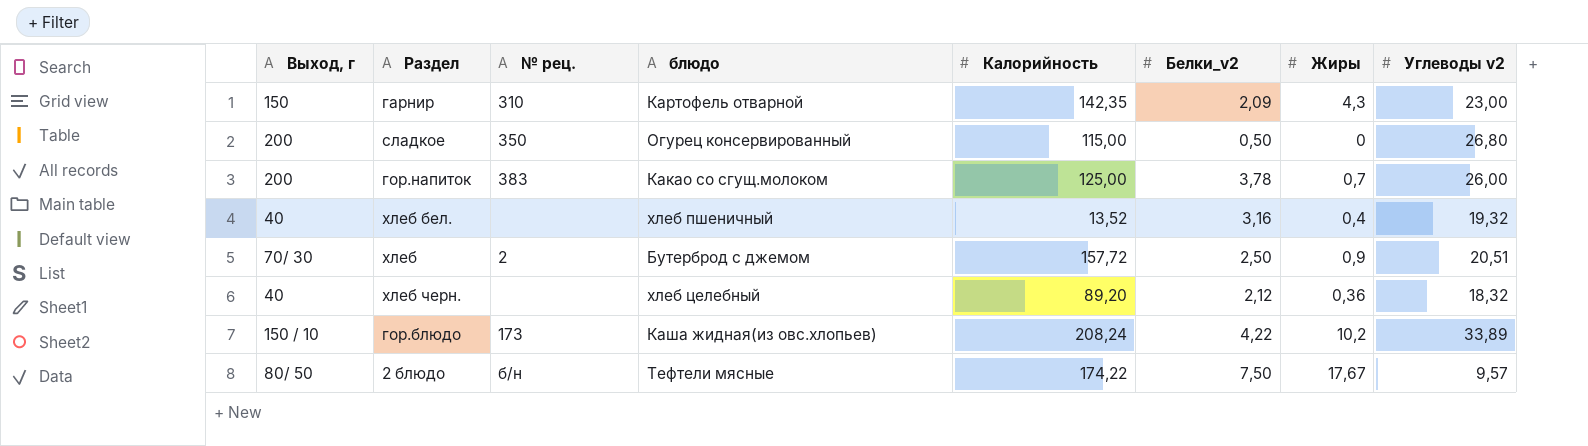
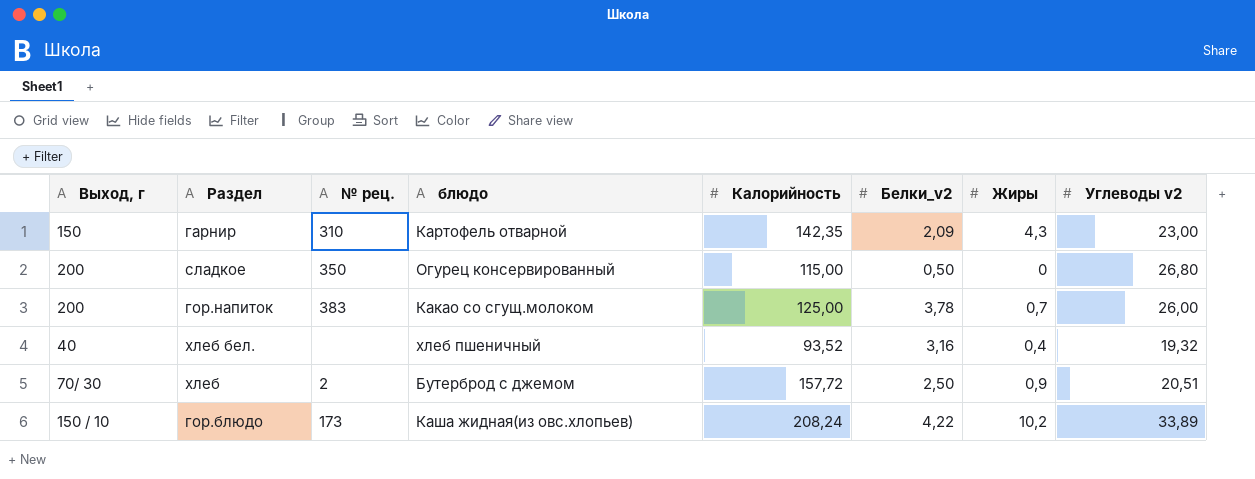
row хлеб черн.: 40 | none | хлеб целебный | 89,20 | 2,12 | 0,36 | 18,32 -> none
row 2 блюдо: 80/ 50 | б/н | Тефтели мясные | 174,22 | 7,50 | 17,67 | 9,57 -> none
хлеб бел. | Калорийность: 13,52 -> 93,52

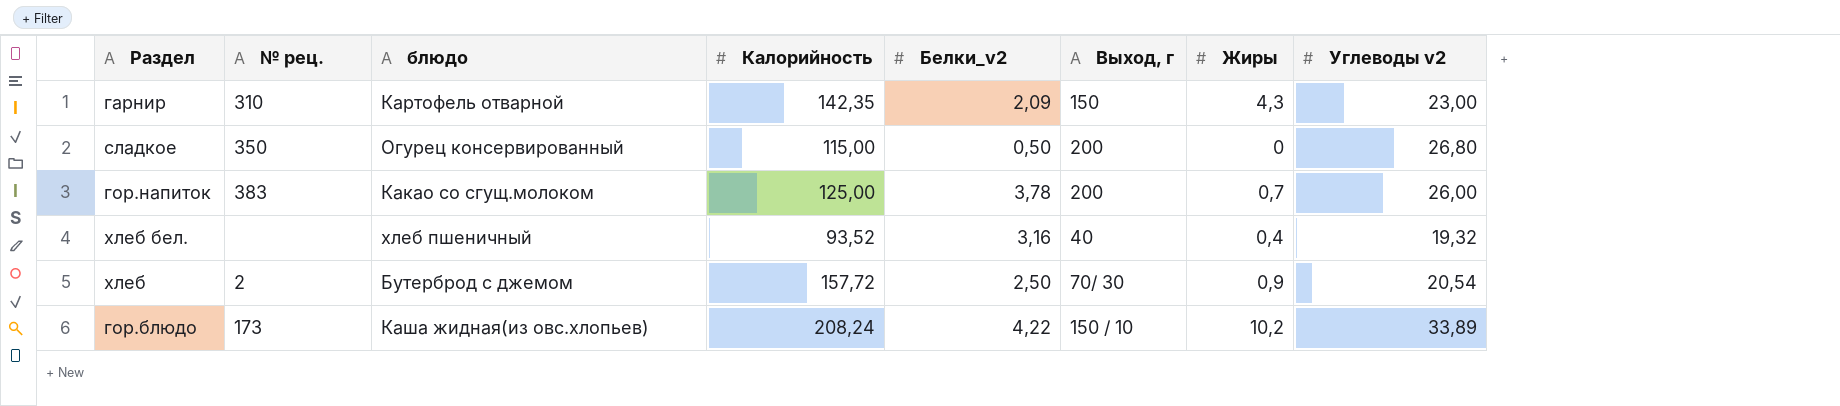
column Выход, г | position: 1 -> 6
хлеб | Углеводы v2: 20,51 -> 20,54

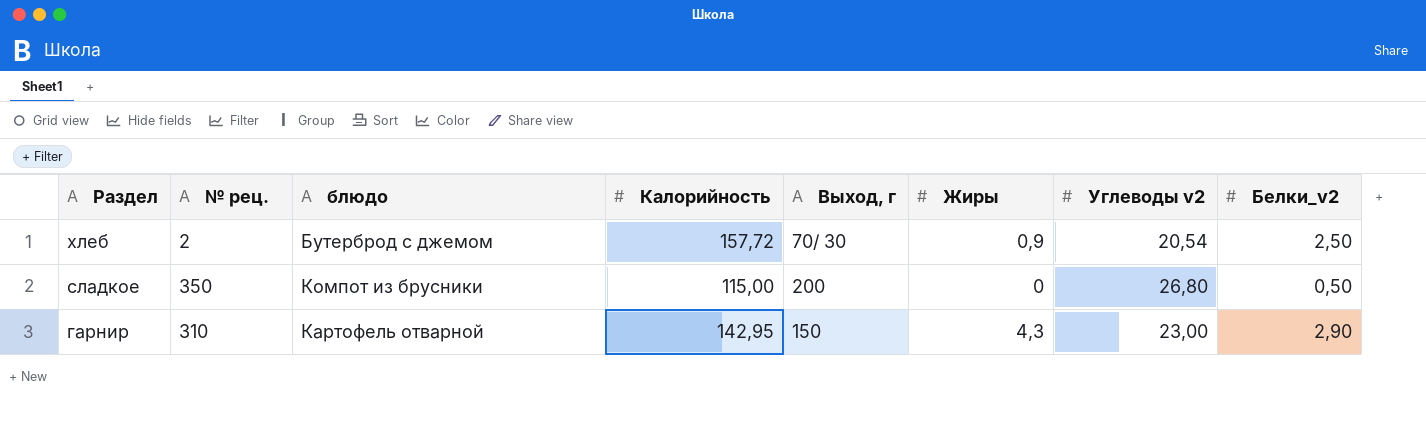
row order: none -> Раздел descending
column Белки_v2 | position: 5 -> 8
row гор.напиток: 383 | Какао со сгущ.молоком | 125,00 | 3,78 | 200 | 0,7 | 26,00 -> none
row хлеб бел.: none | хлеб пшеничный | 93,52 | 3,16 | 40 | 0,4 | 19,32 -> none
row гор.блюдо: 173 | Каша жидная(из овс.хлопьев) | 208,24 | 4,22 | 150 / 10 | 10,2 | 33,89 -> none
сладкое | блюдо: Огурец консервированный -> Компот из брусники
гарнир | Калорийность: 142,35 -> 142,95
гарнир | Белки_v2: 2,09 -> 2,90

